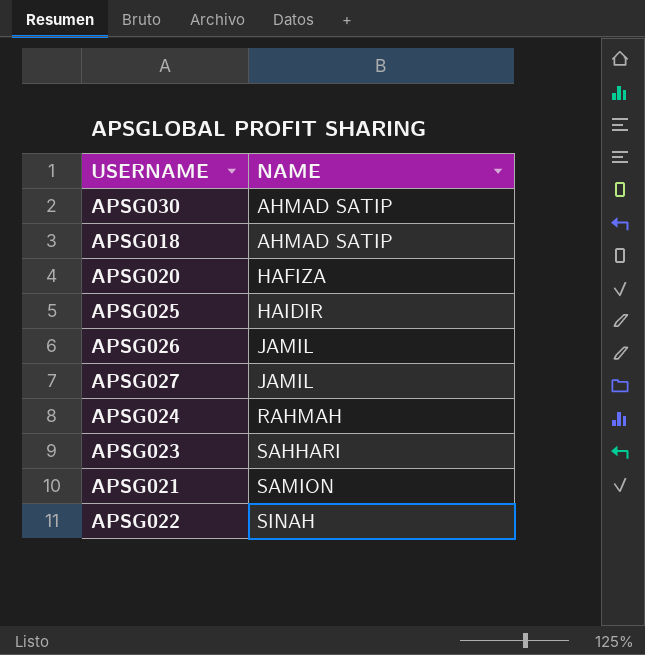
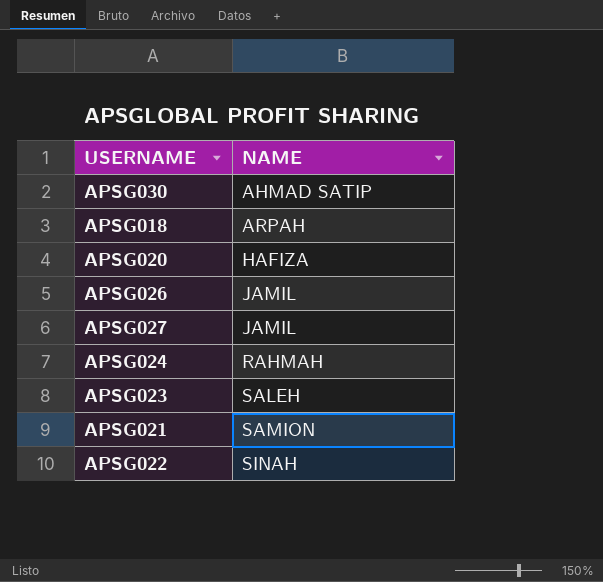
row APSG025: HAIDIR -> none
APSG018 | NAME: AHMAD SATIP -> ARPAH
APSG023 | NAME: SAHHARI -> SALEH

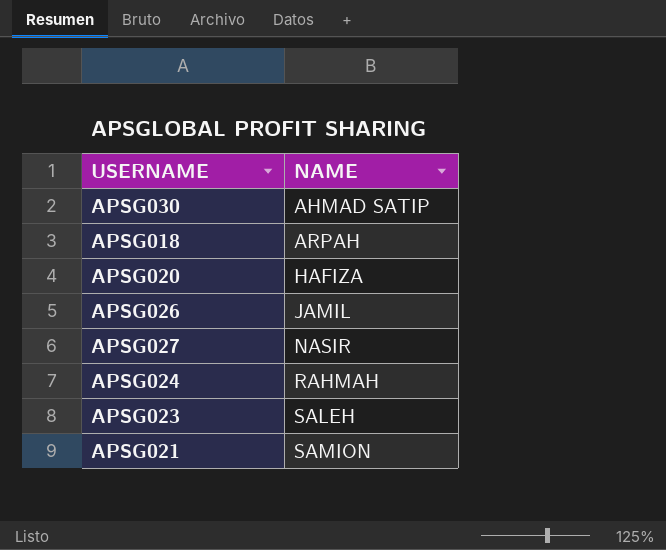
row APSG022: SINAH -> none
APSG027 | NAME: JAMIL -> NASIR

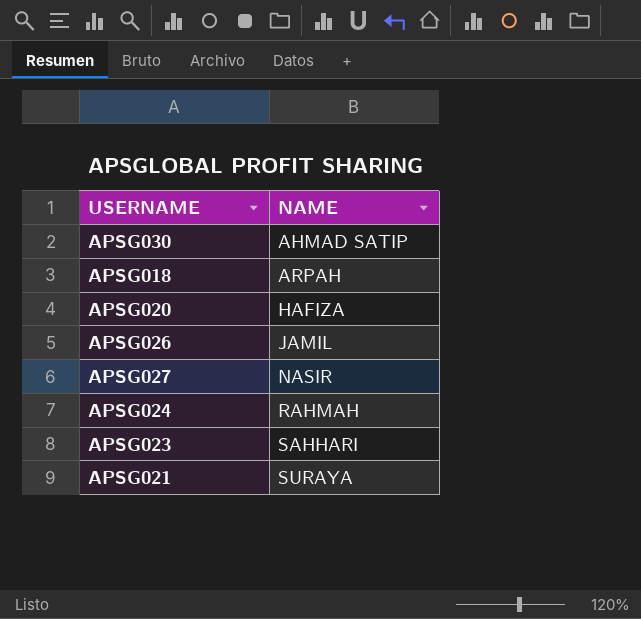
APSG023 | NAME: SALEH -> SAHHARI
APSG021 | NAME: SAMION -> SURAYA

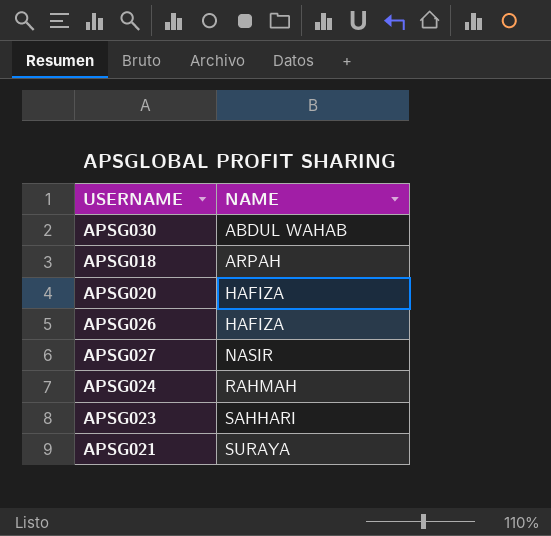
APSG030 | NAME: AHMAD SATIP -> ABDUL WAHAB
APSG026 | NAME: JAMIL -> HAFIZA

